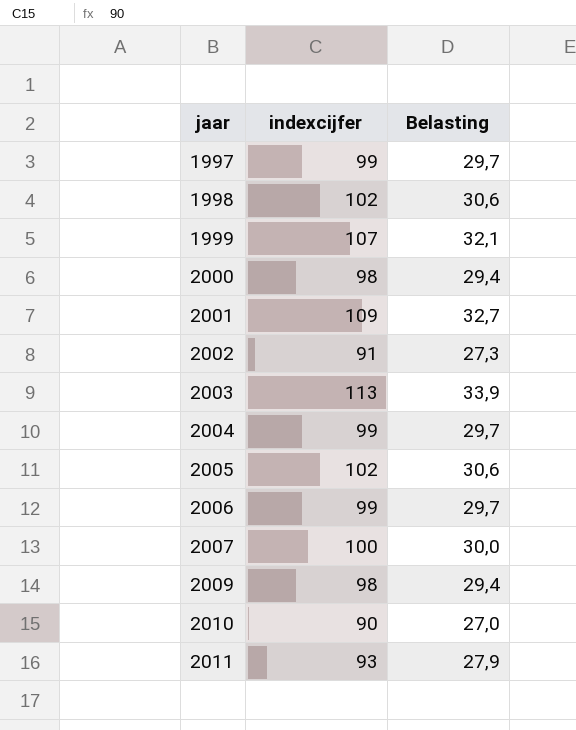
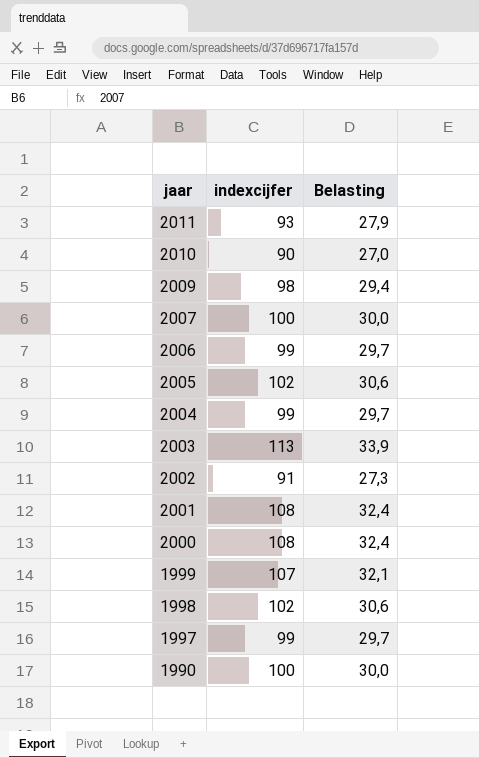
row order: jaar ascending -> jaar descending
2001 | indexcijfer: 109 -> 108
2001 | Belasting: 32,7 -> 32,4
2000 | indexcijfer: 98 -> 108
2000 | Belasting: 29,4 -> 32,4
row 1990: none -> 100 | 30,0

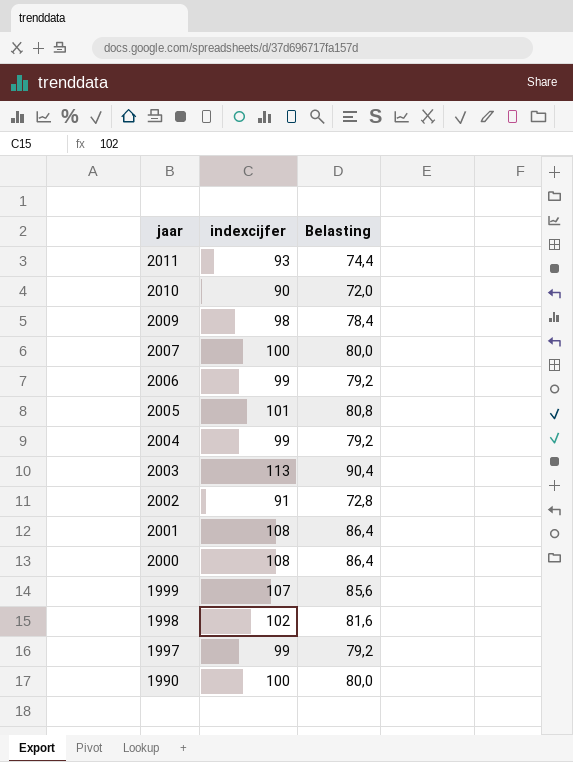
column Belasting | formula: [indexcijfer] * 0,3 -> [indexcijfer] * 0,8
2005 | indexcijfer: 102 -> 101

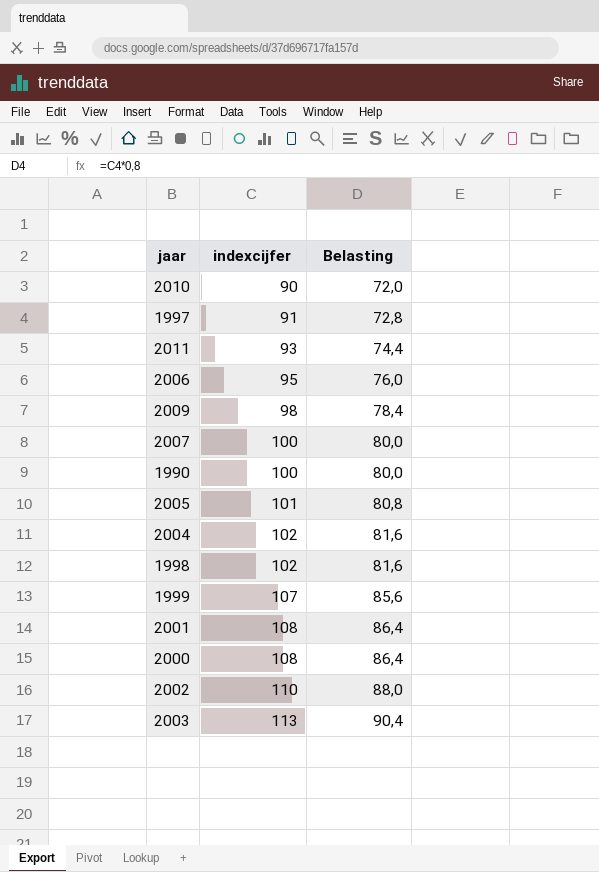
row order: jaar descending -> indexcijfer ascending
1997 | indexcijfer: 99 -> 91
1997 | Belasting: 79,2 -> 72,8
2006 | indexcijfer: 99 -> 95
2006 | Belasting: 79,2 -> 76,0
2004 | indexcijfer: 99 -> 102
2004 | Belasting: 79,2 -> 81,6
2002 | indexcijfer: 91 -> 110
2002 | Belasting: 72,8 -> 88,0

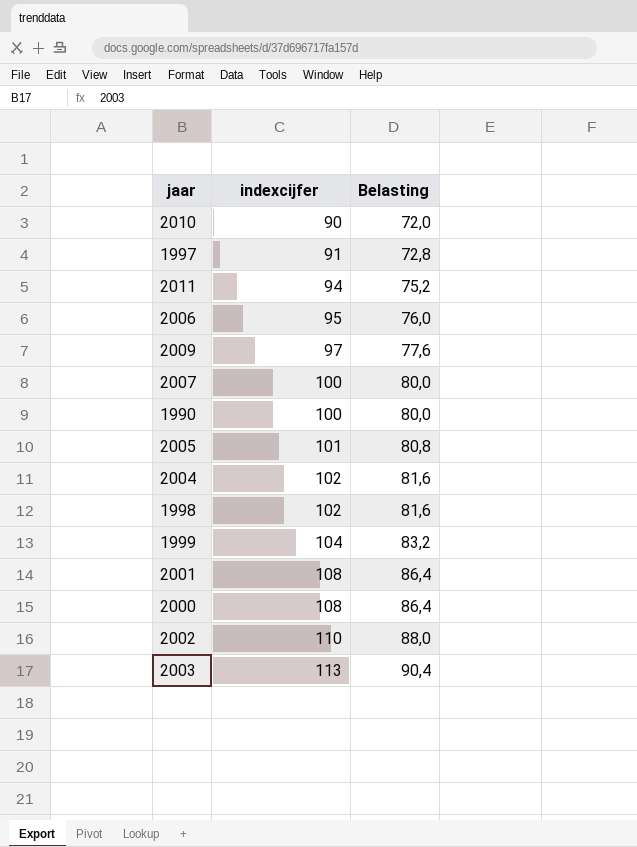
2011 | indexcijfer: 93 -> 94
2011 | Belasting: 74,4 -> 75,2
2009 | indexcijfer: 98 -> 97
2009 | Belasting: 78,4 -> 77,6
1999 | indexcijfer: 107 -> 104
1999 | Belasting: 85,6 -> 83,2

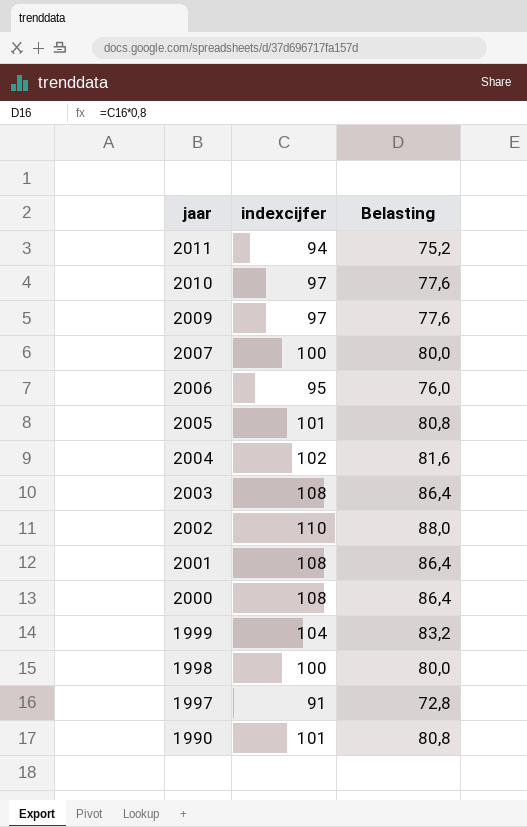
row order: indexcijfer ascending -> jaar descending
2010 | indexcijfer: 90 -> 97
2010 | Belasting: 72,0 -> 77,6
2003 | indexcijfer: 113 -> 108
2003 | Belasting: 90,4 -> 86,4
1998 | indexcijfer: 102 -> 100
1998 | Belasting: 81,6 -> 80,0
1990 | indexcijfer: 100 -> 101
1990 | Belasting: 80,0 -> 80,8

